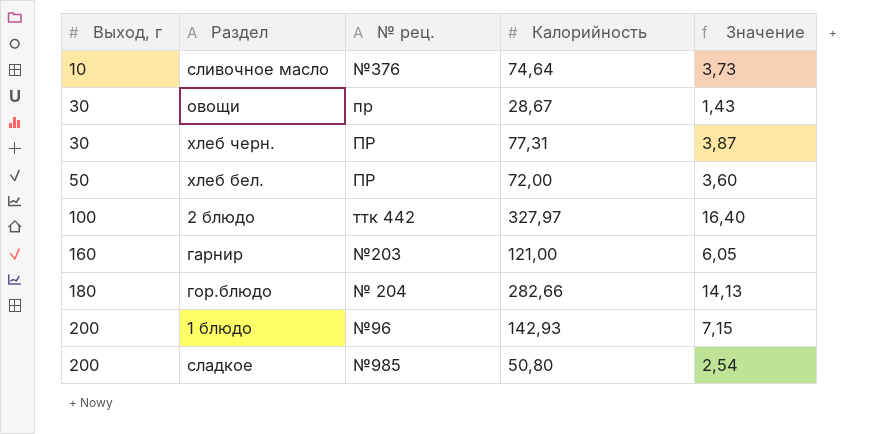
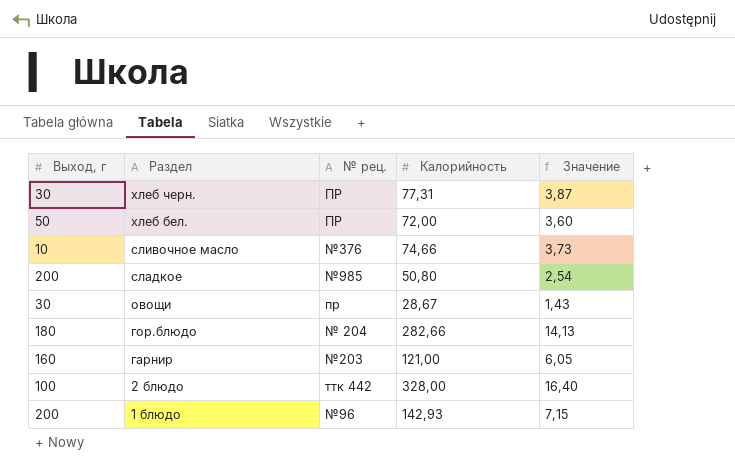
row order: Выход, г ascending -> Раздел descending
сливочное масло | Калорийность: 74,64 -> 74,66
2 блюдо | Калорийность: 327,97 -> 328,00

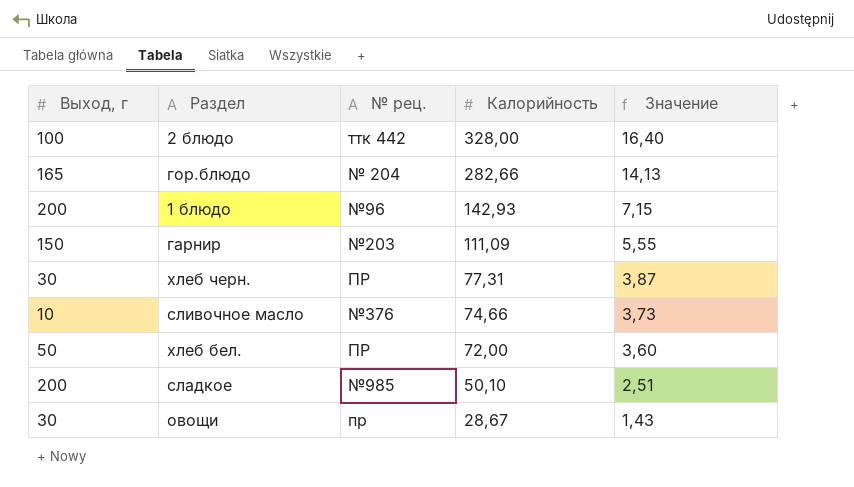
row order: Раздел descending -> Калорийность descending
гор.блюдо | Выход, г: 180 -> 165
гарнир | Выход, г: 160 -> 150
гарнир | Калорийность: 121,00 -> 111,09
гарнир | Значение: 6,05 -> 5,55
сладкое | Калорийность: 50,80 -> 50,10
сладкое | Значение: 2,54 -> 2,51

